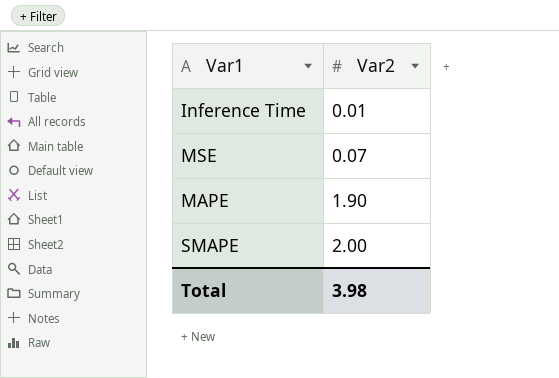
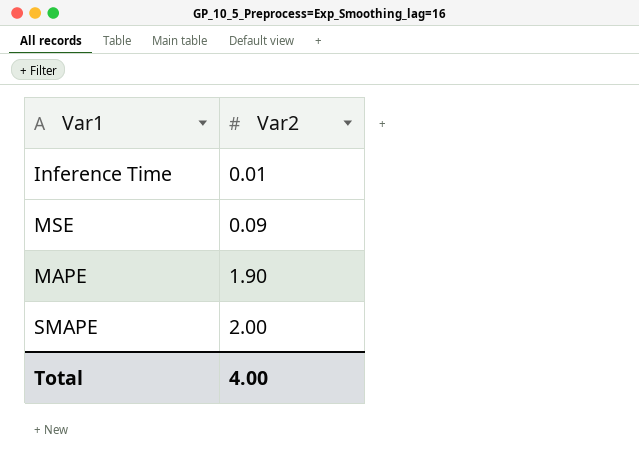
MSE | Var2: 0.07 -> 0.09
Total | Var2: 3.98 -> 4.00

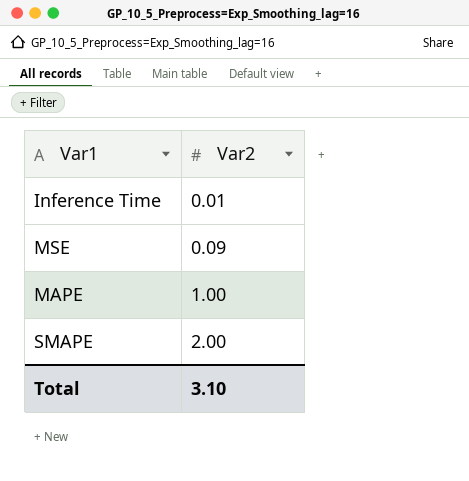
MAPE | Var2: 1.90 -> 1.00
Total | Var2: 4.00 -> 3.10

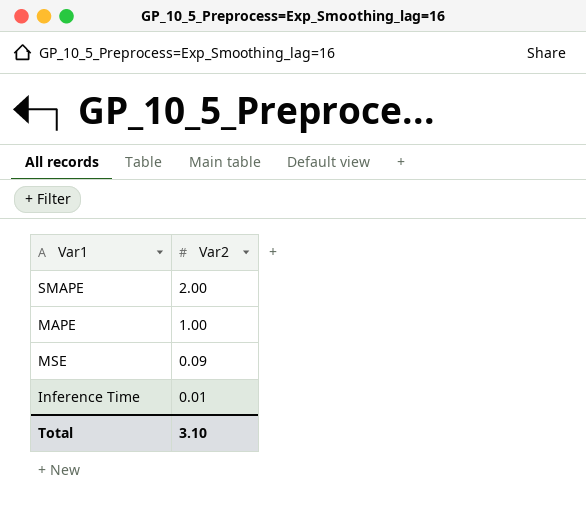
row order: Var2 ascending -> Var2 descending

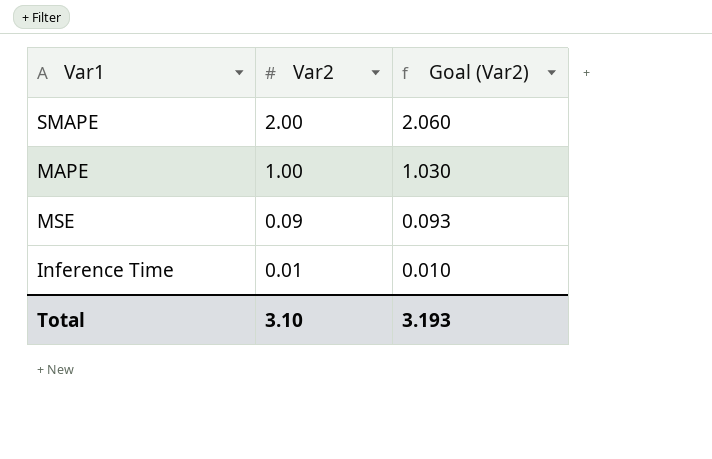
column Goal (Var2) | formula: none -> [Var2] * 1.03

